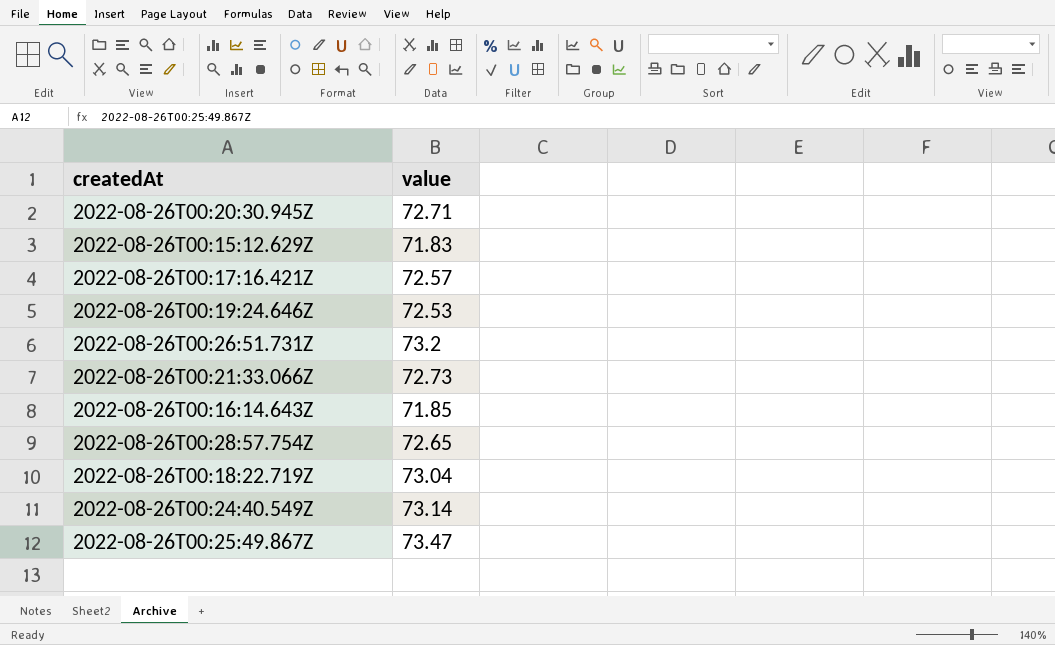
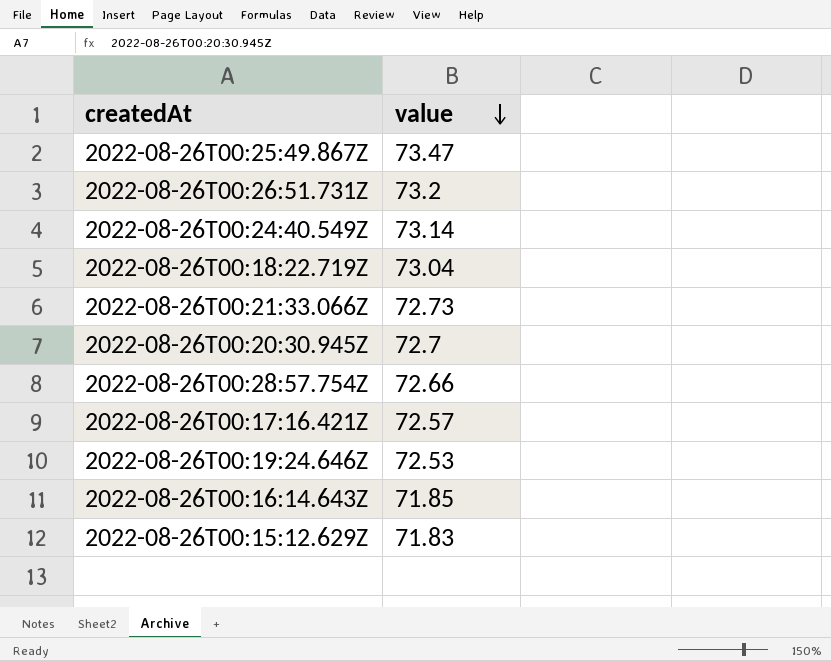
row order: none -> value descending
2022-08-26T00:20:30.945Z | value: 72.71 -> 72.7
2022-08-26T00:28:57.754Z | value: 72.65 -> 72.66

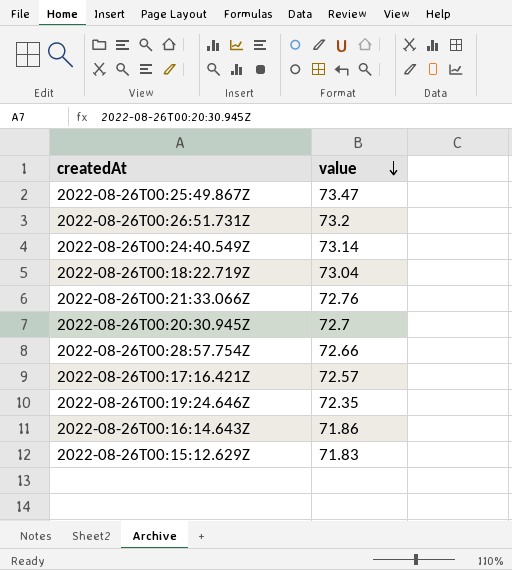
2022-08-26T00:21:33.066Z | value: 72.73 -> 72.76
2022-08-26T00:19:24.646Z | value: 72.53 -> 72.35
2022-08-26T00:16:14.643Z | value: 71.85 -> 71.86

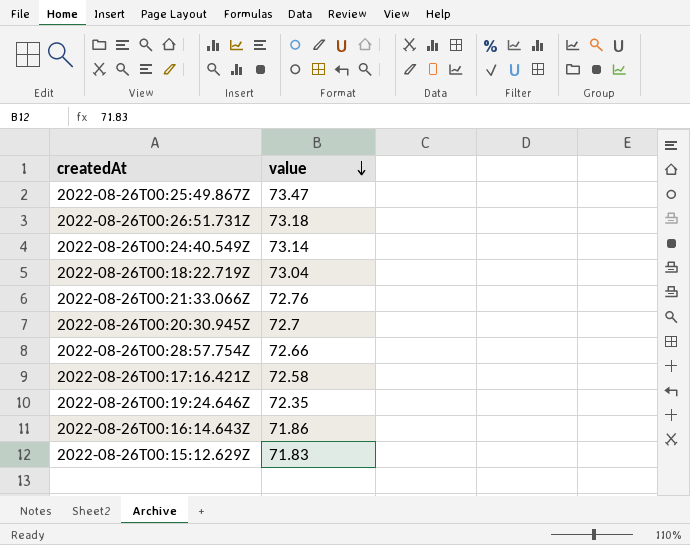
2022-08-26T00:26:51.731Z | value: 73.2 -> 73.18
2022-08-26T00:17:16.421Z | value: 72.57 -> 72.58

